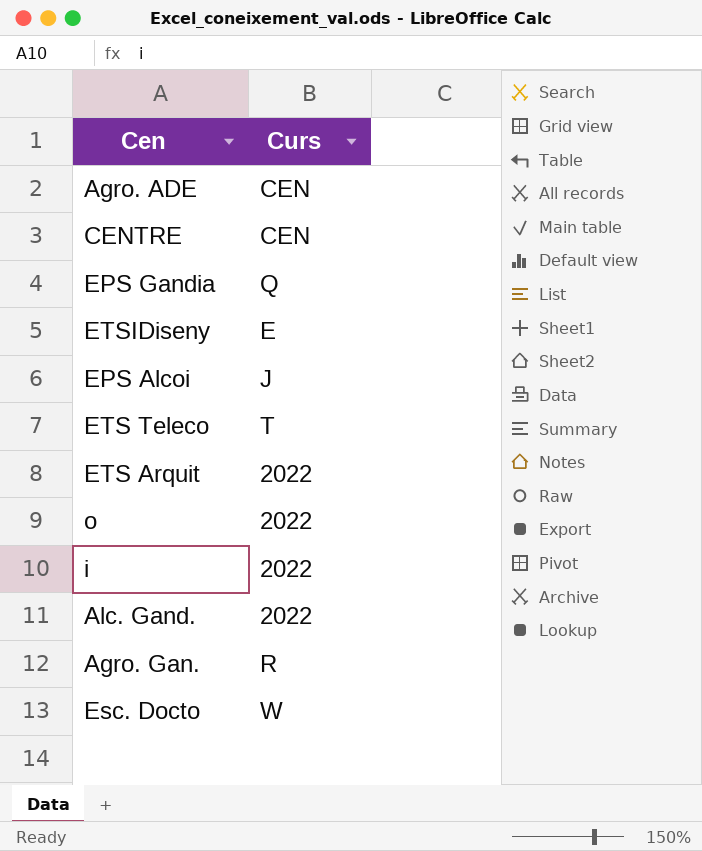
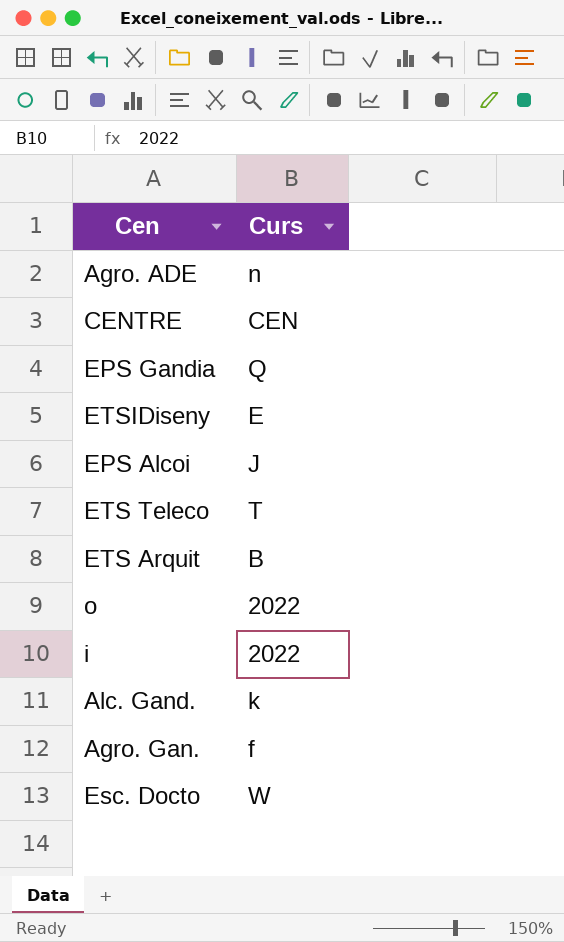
Agro. ADE | Curs: CEN -> n
ETS Arquit | Curs: 2022 -> B
Alc. Gand. | Curs: 2022 -> k
Agro. Gan. | Curs: R -> f

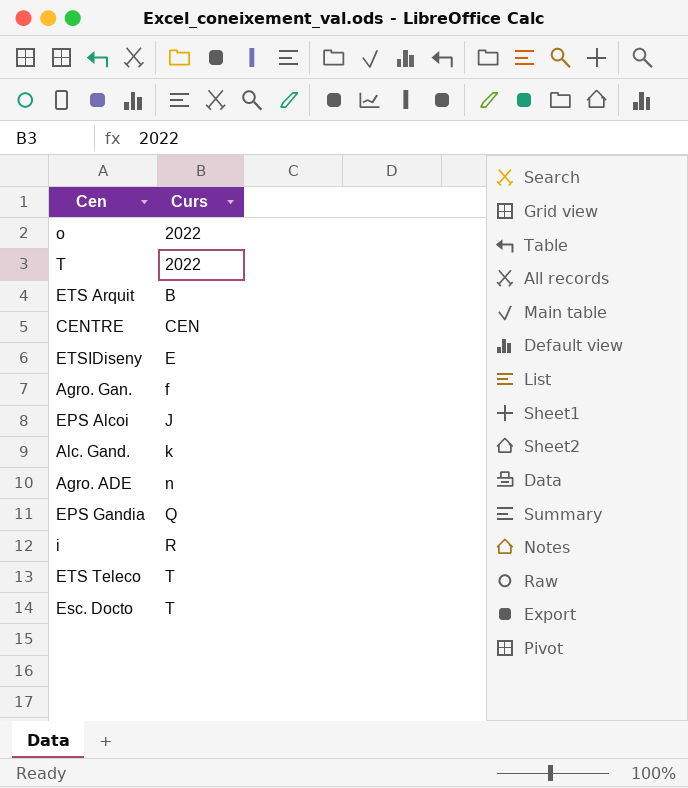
row order: none -> Curs ascending
row T: none -> 2022
i | Curs: 2022 -> R
Esc. Docto | Curs: W -> T

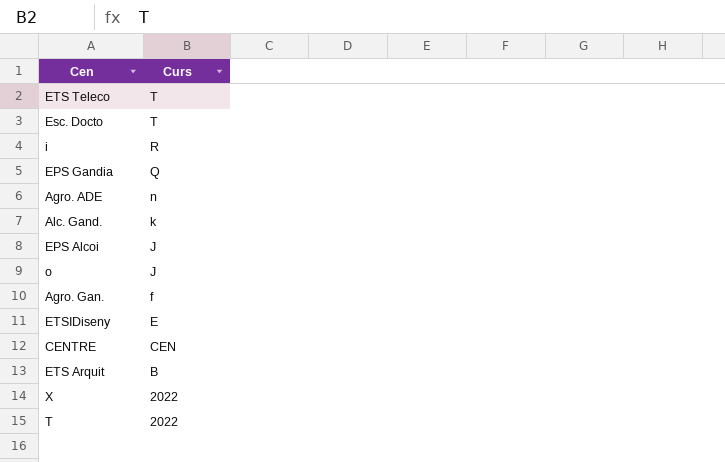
row order: Curs ascending -> Curs descending
o | Curs: 2022 -> J
row X: none -> 2022

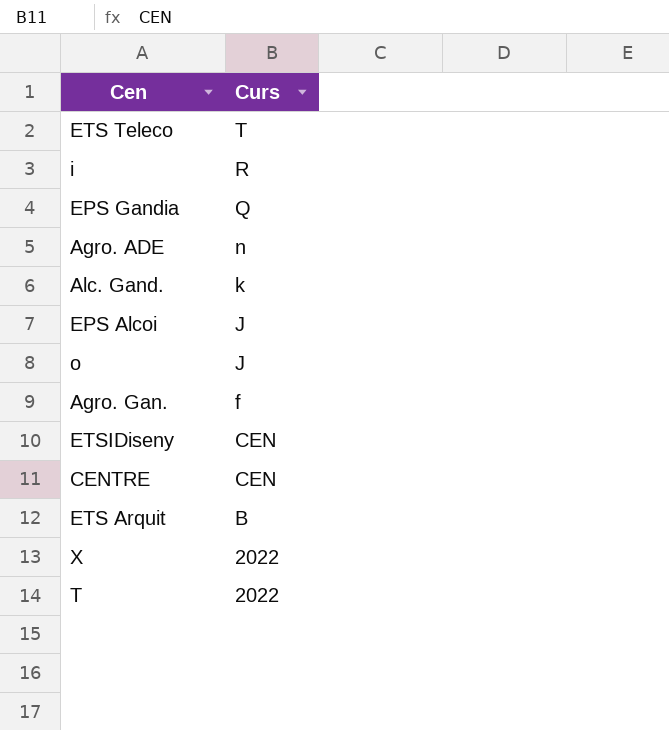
row Esc. Docto: T -> none
ETSIDiseny | Curs: E -> CEN

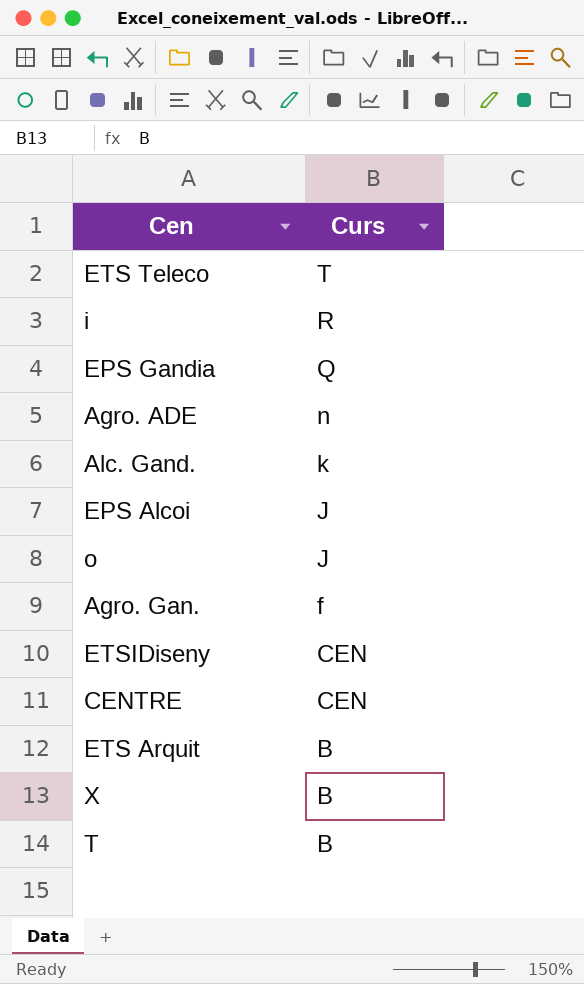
X | Curs: 2022 -> B
T | Curs: 2022 -> B

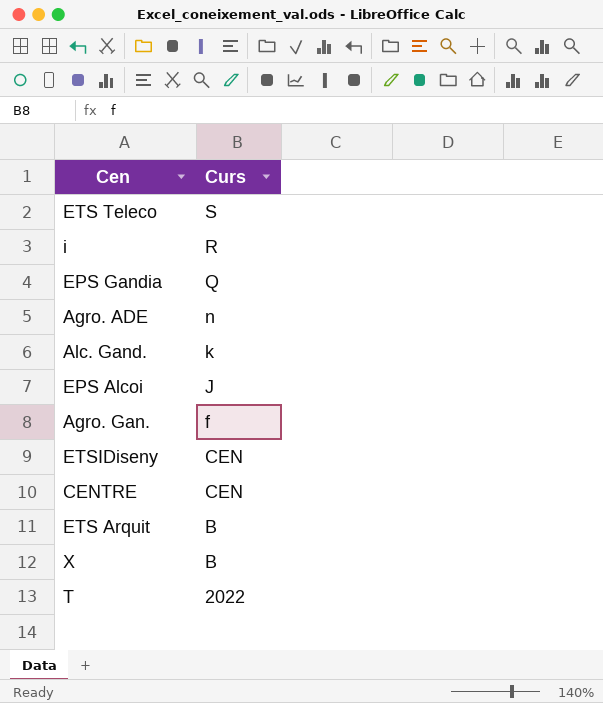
row o: J -> none
ETS Teleco | Curs: T -> S
T | Curs: B -> 2022

